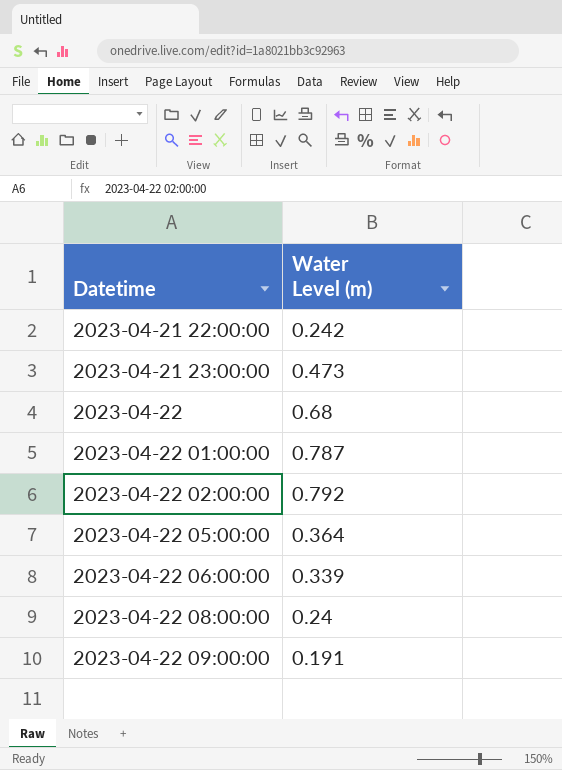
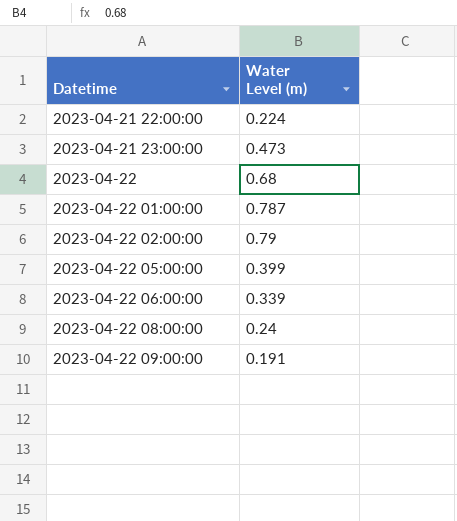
2023-04-21 22:00:00 | Water Level (m): 0.242 -> 0.224
2023-04-22 02:00:00 | Water Level (m): 0.792 -> 0.79
2023-04-22 05:00:00 | Water Level (m): 0.364 -> 0.399

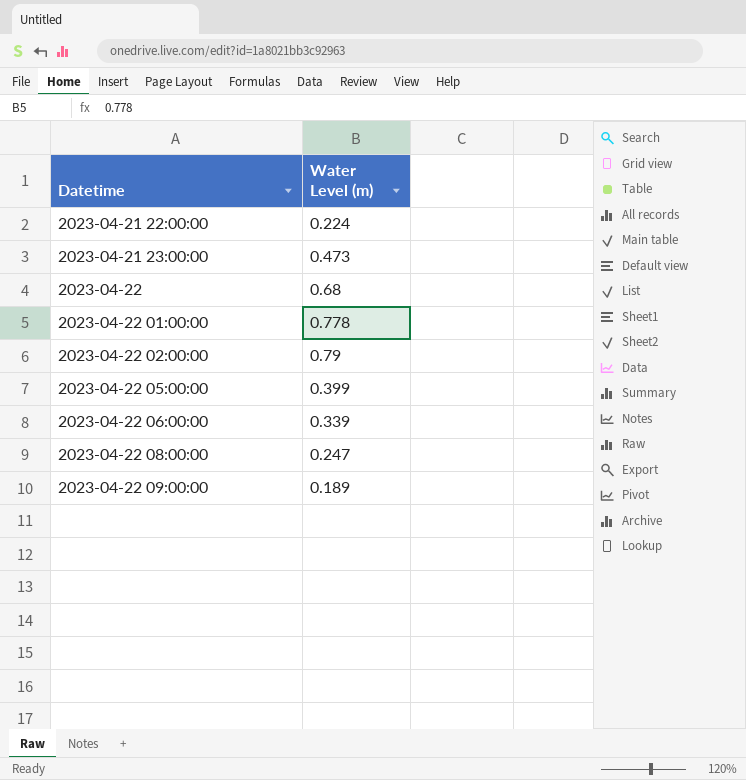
2023-04-22 01:00:00 | Water Level (m): 0.787 -> 0.778
2023-04-22 08:00:00 | Water Level (m): 0.24 -> 0.247
2023-04-22 09:00:00 | Water Level (m): 0.191 -> 0.189

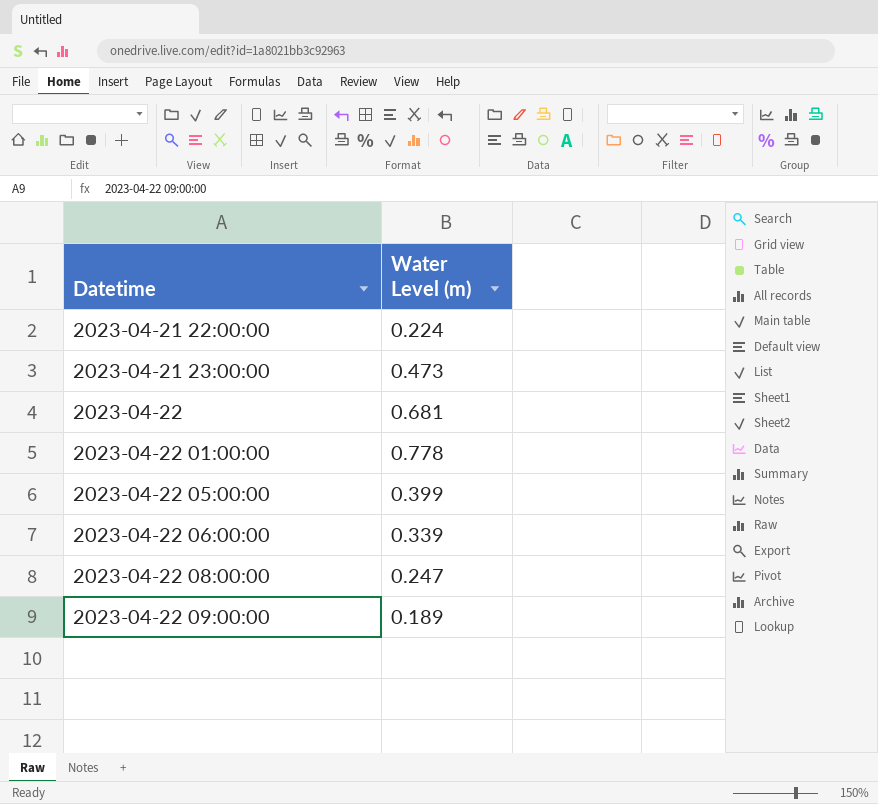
row 2023-04-22 02:00:00: 0.79 -> none
2023-04-22 | Water Level (m): 0.68 -> 0.681

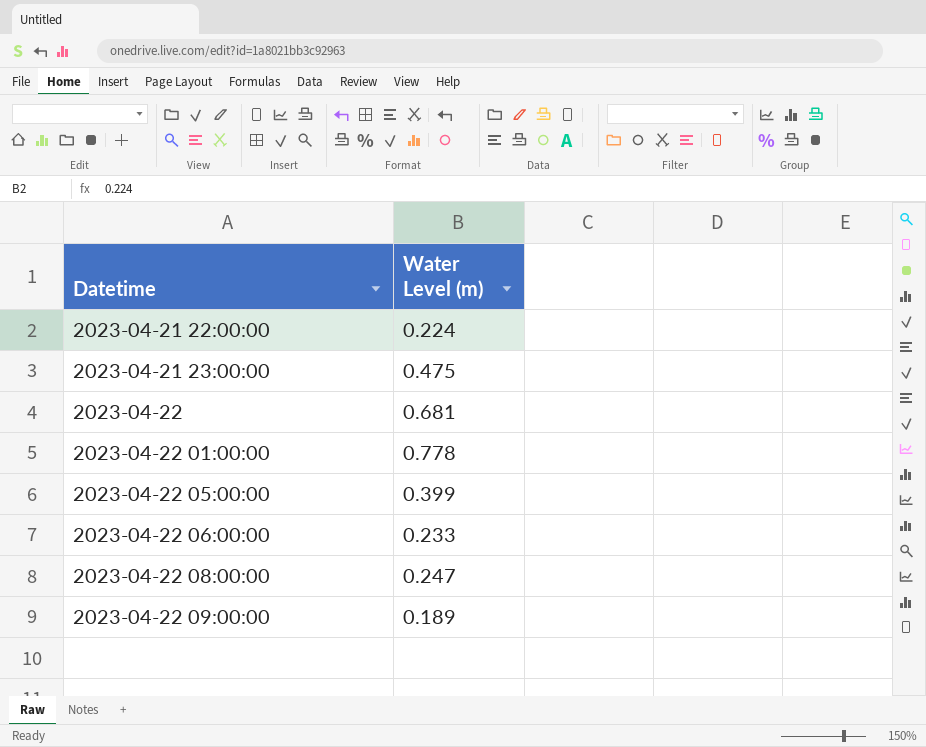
2023-04-21 23:00:00 | Water Level (m): 0.473 -> 0.475
2023-04-22 06:00:00 | Water Level (m): 0.339 -> 0.233

